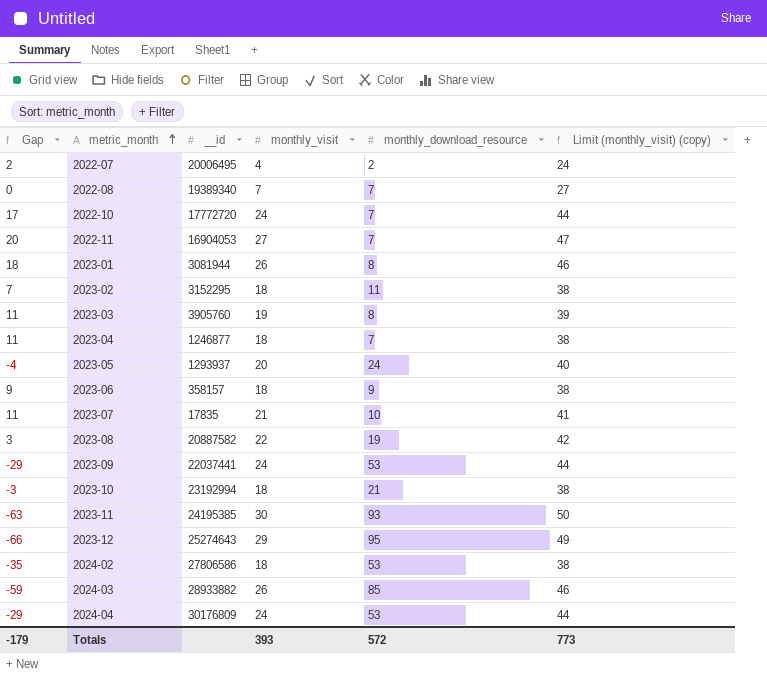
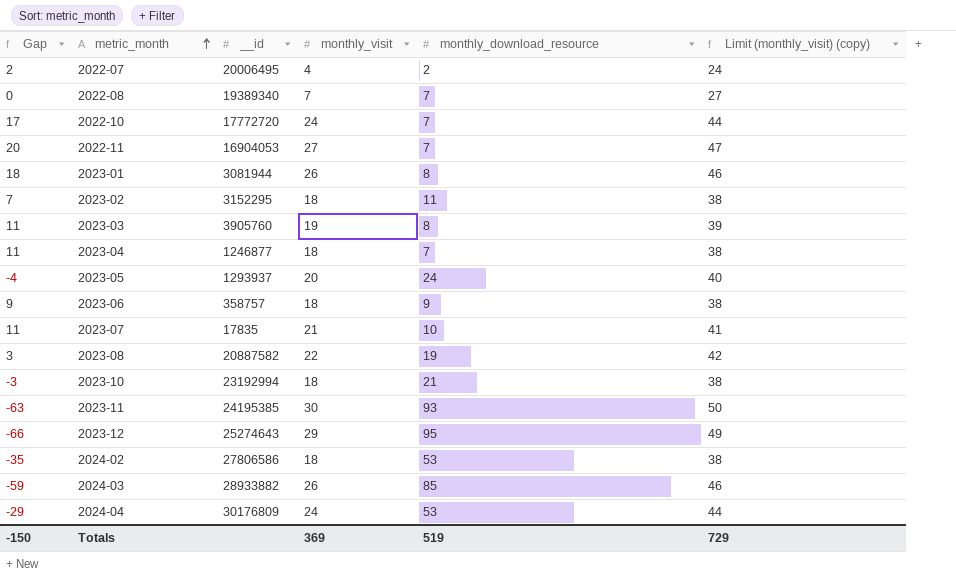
row 2023-09: -29 | 22037441 | 24 | 53 | 44 -> none
2023-06 | __id: 358157 -> 358757
Totals | Gap: -179 -> -150
Totals | monthly_visit: 393 -> 369
Totals | monthly_download_resource: 572 -> 519
Totals | Limit (monthly_visit) (copy): 773 -> 729

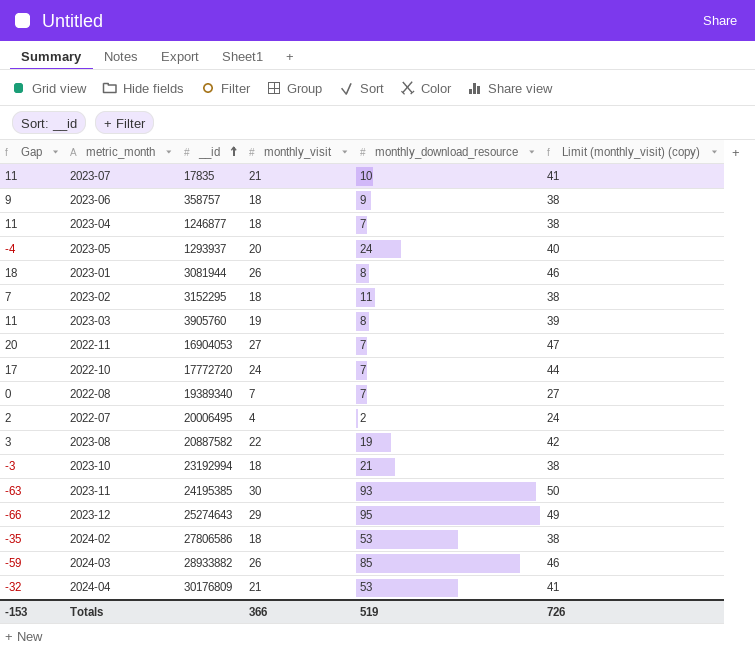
row order: metric_month ascending -> __id ascending
2024-04 | Gap: -29 -> -32
2024-04 | monthly_visit: 24 -> 21
2024-04 | Limit (monthly_visit) (copy): 44 -> 41
Totals | Gap: -150 -> -153
Totals | monthly_visit: 369 -> 366
Totals | Limit (monthly_visit) (copy): 729 -> 726

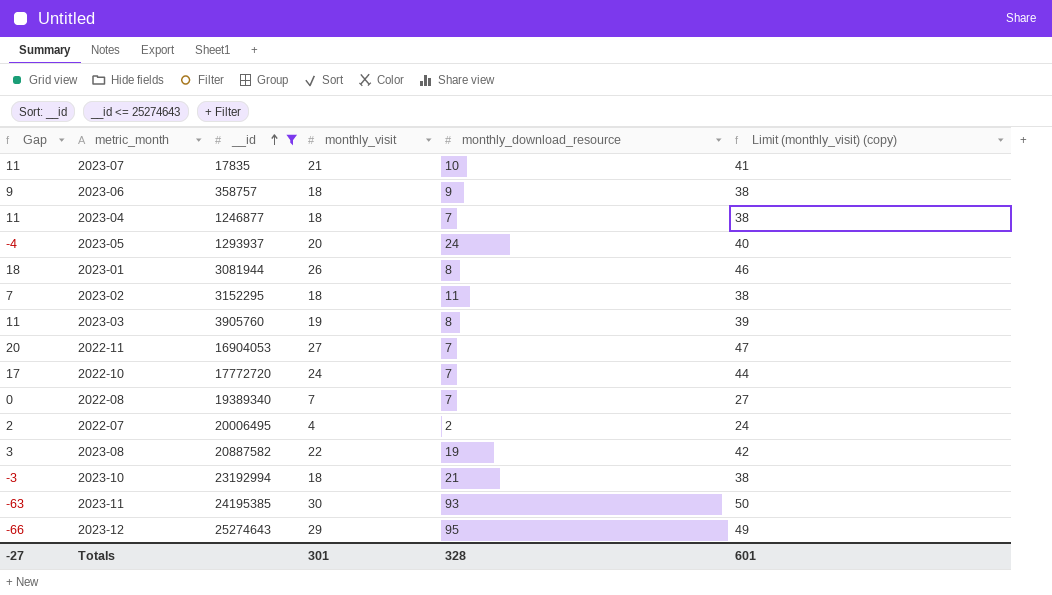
filter: none -> __id <= 25274643
Totals | Gap: -153 -> -27
Totals | monthly_visit: 366 -> 301
Totals | monthly_download_resource: 519 -> 328
Totals | Limit (monthly_visit) (copy): 726 -> 601

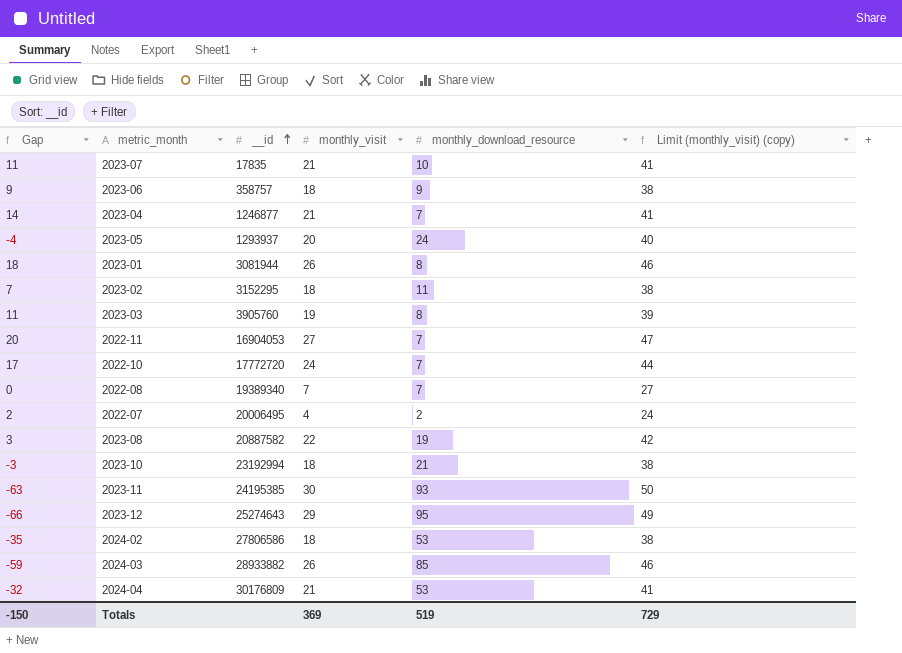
filter: __id <= 25274643 -> none
2023-04 | Gap: 11 -> 14
2023-04 | monthly_visit: 18 -> 21
2023-04 | Limit (monthly_visit) (copy): 38 -> 41
Totals | Gap: -27 -> -150
Totals | monthly_visit: 301 -> 369
Totals | monthly_download_resource: 328 -> 519
Totals | Limit (monthly_visit) (copy): 601 -> 729

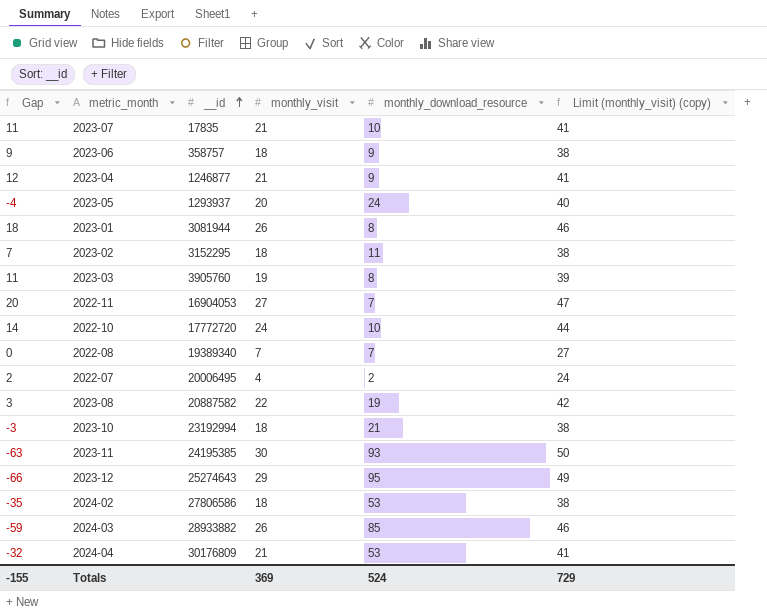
2023-04 | Gap: 14 -> 12
2023-04 | monthly_download_resource: 7 -> 9
2022-10 | Gap: 17 -> 14
2022-10 | monthly_download_resource: 7 -> 10
Totals | Gap: -150 -> -155
Totals | monthly_download_resource: 519 -> 524

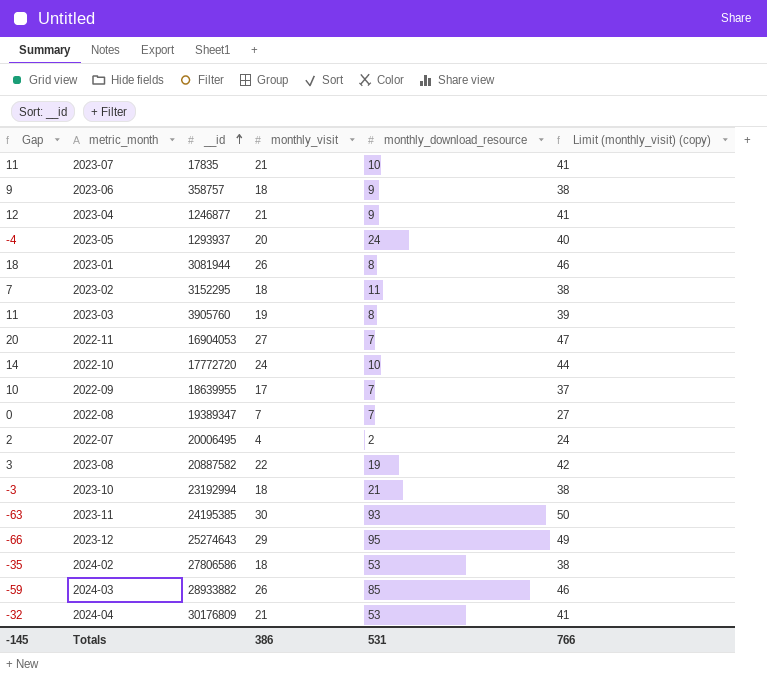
row 2022-09: none -> 10 | 18639955 | 17 | 7 | 37
2022-08 | __id: 19389340 -> 19389347
Totals | Gap: -155 -> -145
Totals | monthly_visit: 369 -> 386
Totals | monthly_download_resource: 524 -> 531
Totals | Limit (monthly_visit) (copy): 729 -> 766

